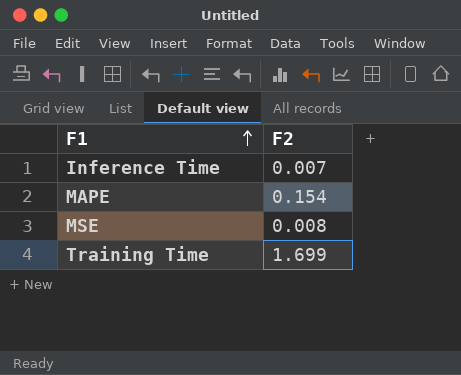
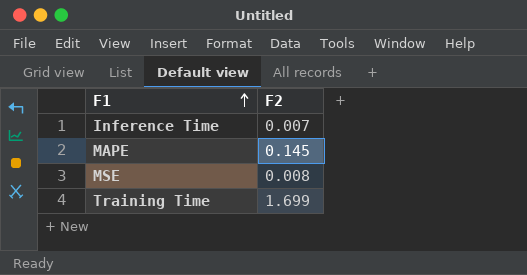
MAPE | F2: 0.154 -> 0.145

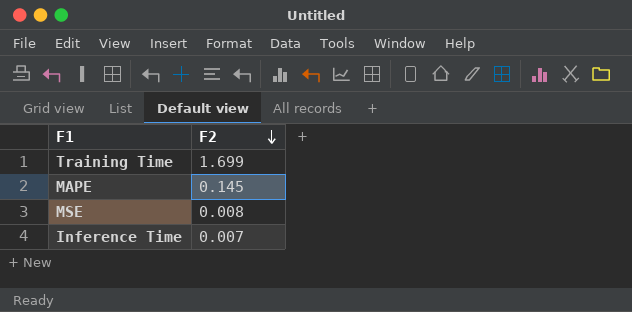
row order: F1 ascending -> F2 descending

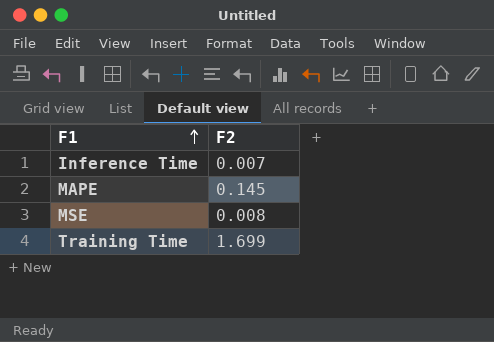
row order: F2 descending -> F1 ascending

